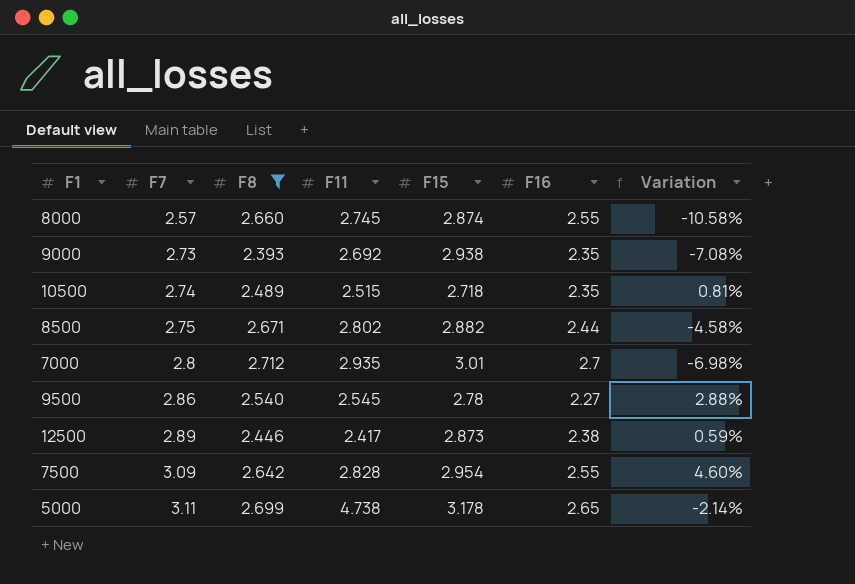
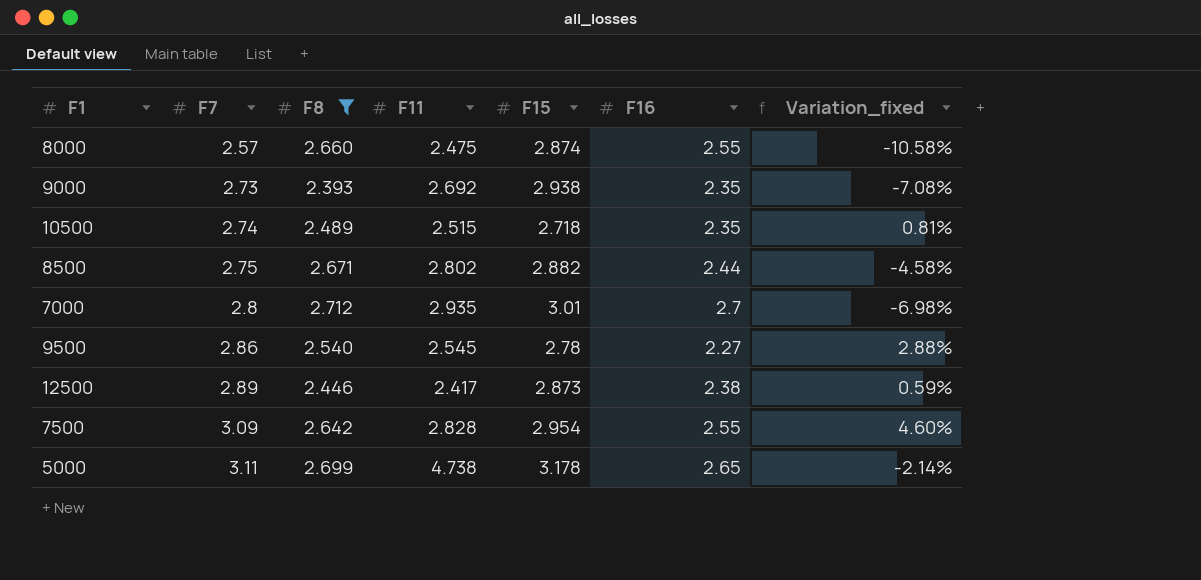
column name: Variation -> Variation_fixed
8000 | F11: 2.745 -> 2.475

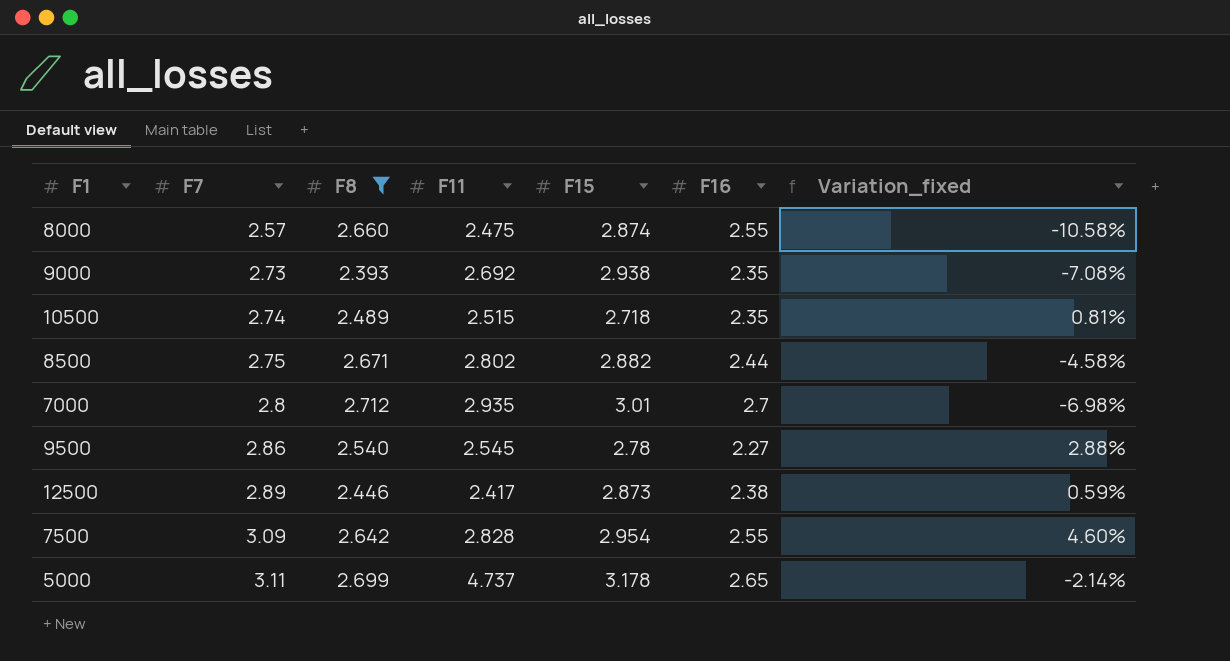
5000 | F11: 4.738 -> 4.737

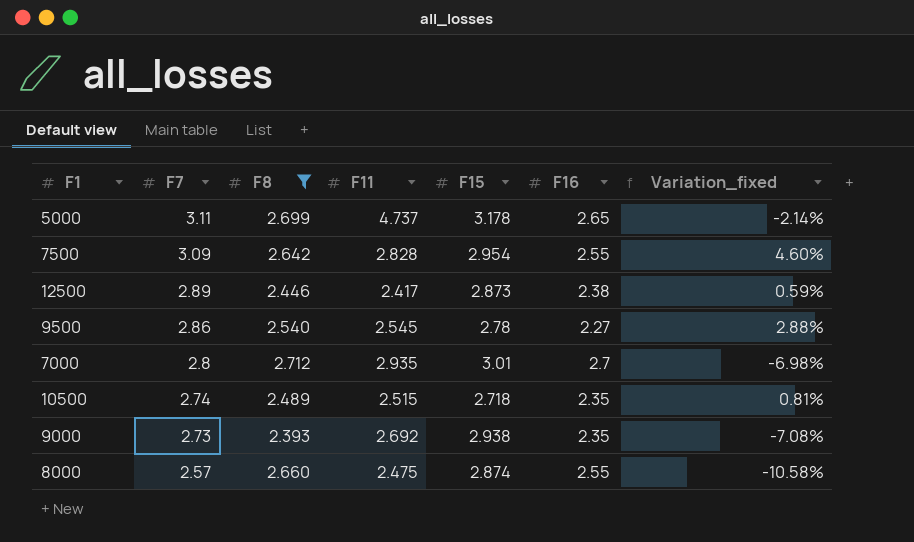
row order: F7 ascending -> F7 descending
row 8500: 2.75 | 2.671 | 2.802 | 2.882 | 2.44 | -4.58% -> none

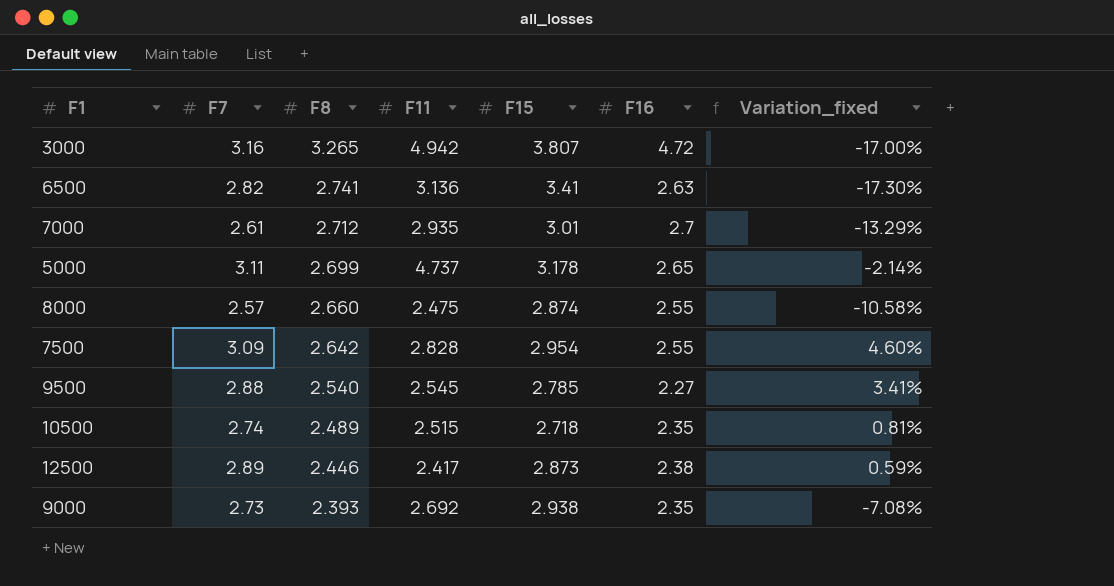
filter: F8 <= 2.712 -> none
row order: F7 descending -> F8 descending
7000 | F7: 2.8 -> 2.61
7000 | Variation_fixed: -6.98% -> -13.29%
9500 | F7: 2.86 -> 2.88
9500 | F15: 2.78 -> 2.785
9500 | Variation_fixed: 2.88% -> 3.41%

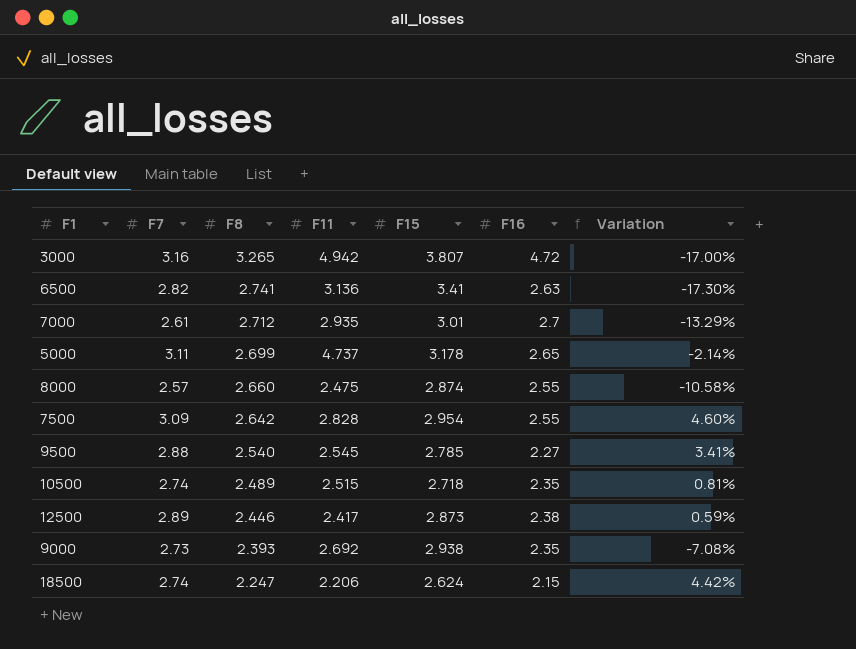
column name: Variation_fixed -> Variation
row 18500: none -> 2.74 | 2.247 | 2.206 | 2.624 | 2.15 | 4.42%

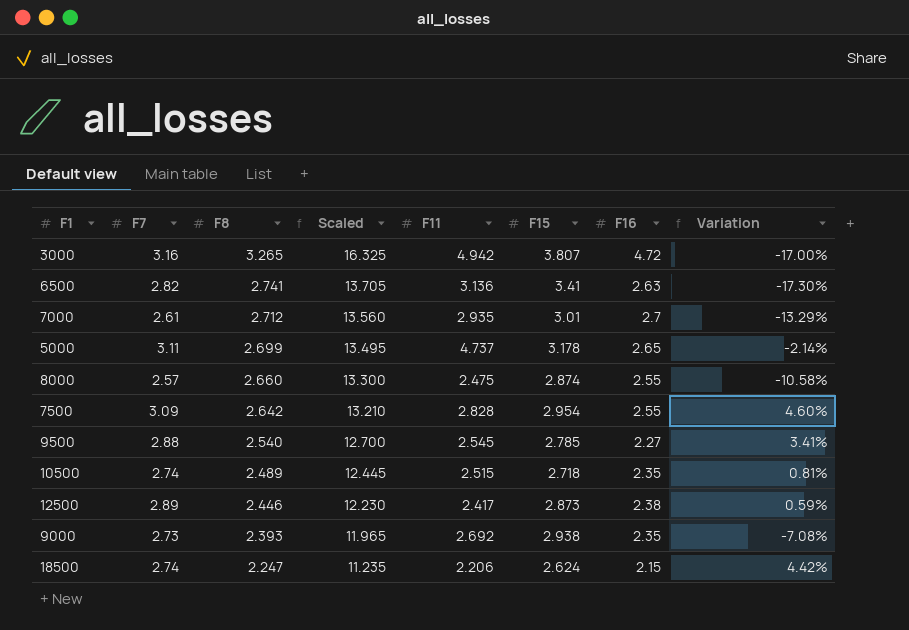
column Scaled | formula: none -> [F8] * 5

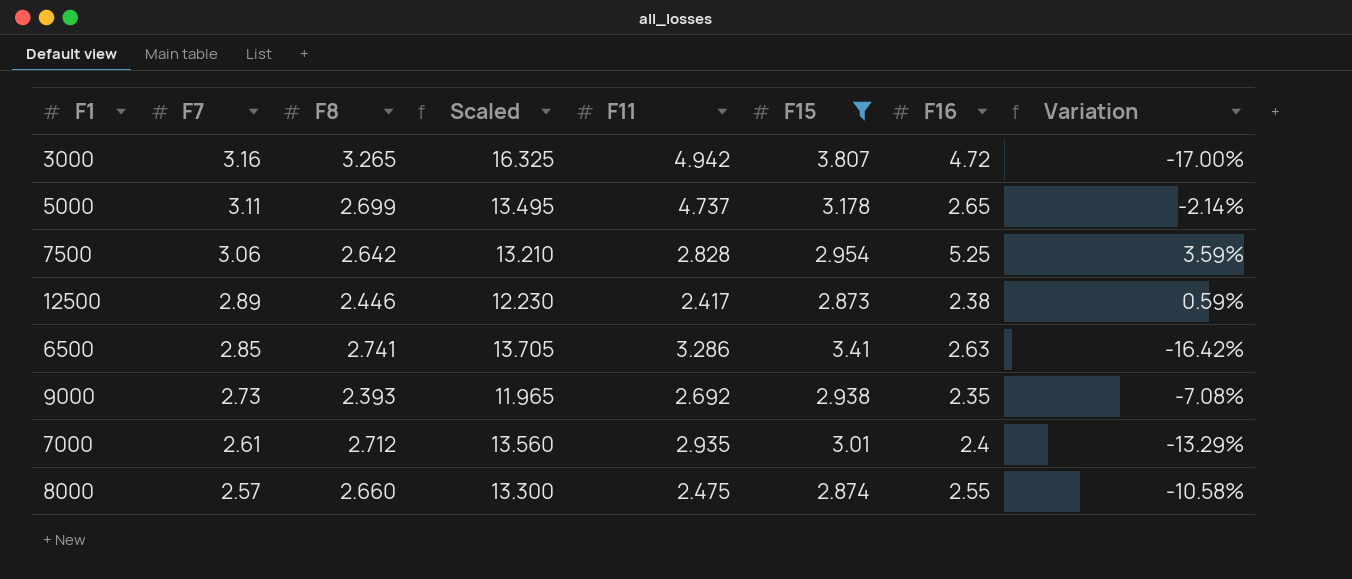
filter: none -> F15 >= 2.873
row order: F8 descending -> F7 descending
7500 | F7: 3.09 -> 3.06
7500 | F16: 2.55 -> 5.25
7500 | Variation: 4.60% -> 3.59%
6500 | F7: 2.82 -> 2.85
6500 | F11: 3.136 -> 3.286
6500 | Variation: -17.30% -> -16.42%
7000 | F16: 2.7 -> 2.4

